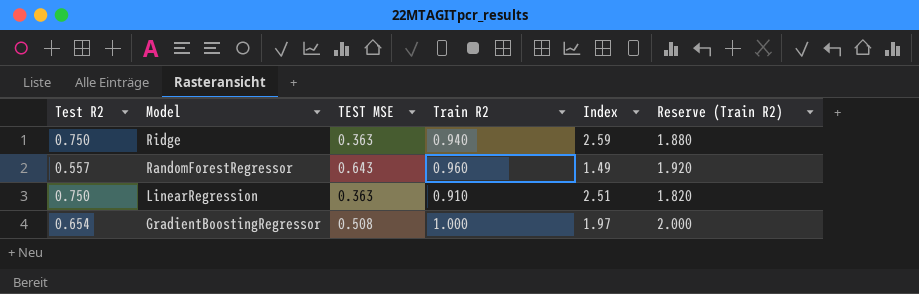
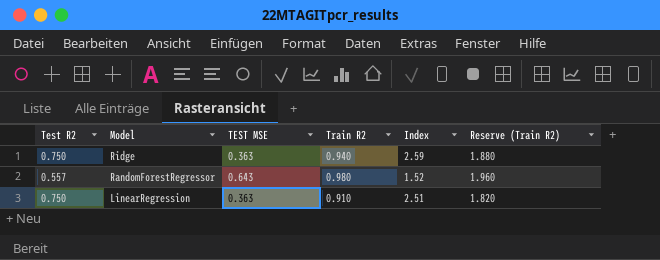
row GradientBoostingRegressor: 0.654 | 0.508 | 1.000 | 1.97 | 2.000 -> none
RandomForestRegressor | Train R2: 0.960 -> 0.980
RandomForestRegressor | Index: 1.49 -> 1.52
RandomForestRegressor | Reserve (Train R2): 1.920 -> 1.960

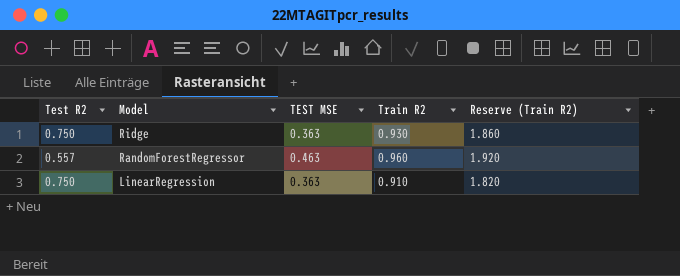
column Index | formula: [Train R2] / [TEST MSE] -> none
Ridge | Train R2: 0.940 -> 0.930
Ridge | Reserve (Train R2): 1.880 -> 1.860
RandomForestRegressor | TEST MSE: 0.643 -> 0.463
RandomForestRegressor | Train R2: 0.980 -> 0.960
RandomForestRegressor | Reserve (Train R2): 1.960 -> 1.920

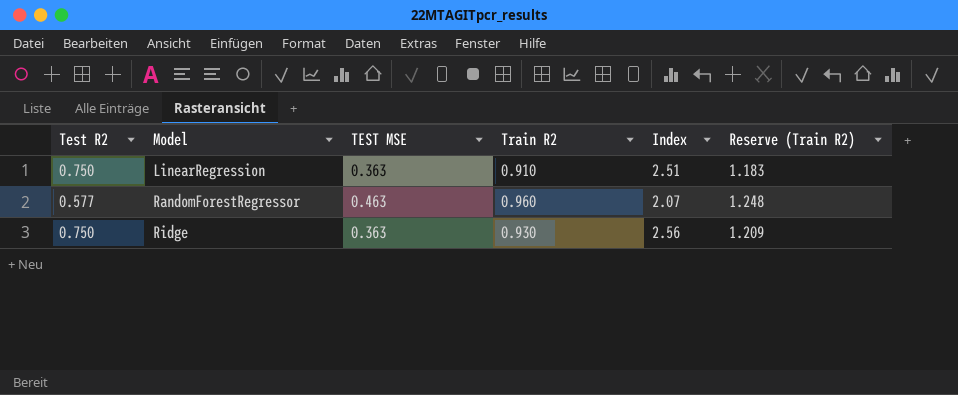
row order: Model descending -> Model ascending
column Index | formula: none -> [Train R2] / [TEST MSE]
column Reserve (Train R2) | formula: [Train R2] * 2 -> [Train R2] * 1.3
RandomForestRegressor | Test R2: 0.557 -> 0.577

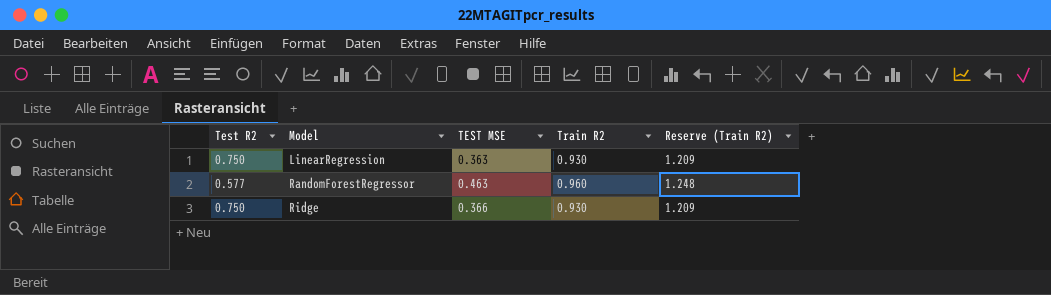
column Index | formula: [Train R2] / [TEST MSE] -> none
LinearRegression | Train R2: 0.910 -> 0.930
LinearRegression | Reserve (Train R2): 1.183 -> 1.209
Ridge | TEST MSE: 0.363 -> 0.366

